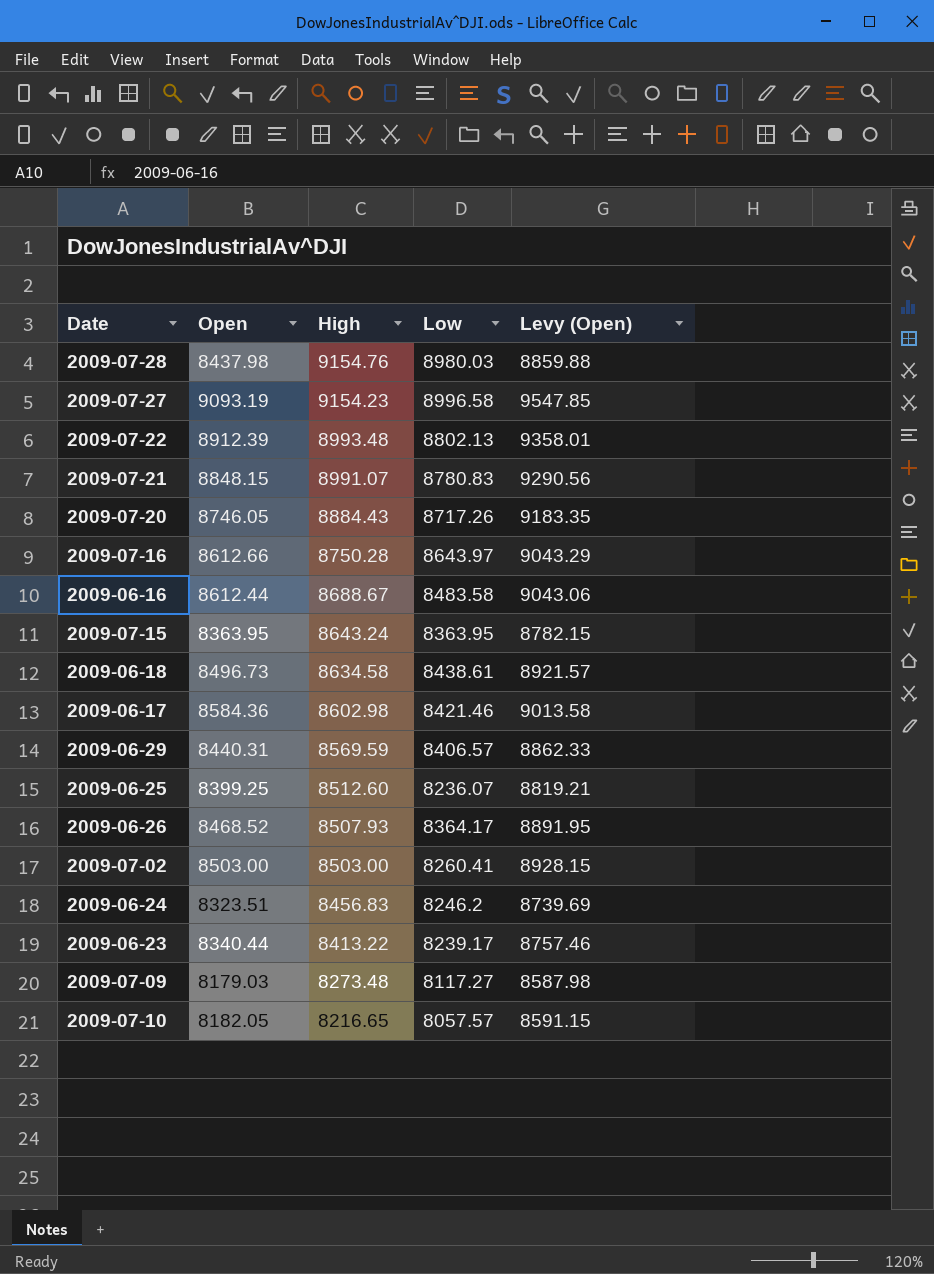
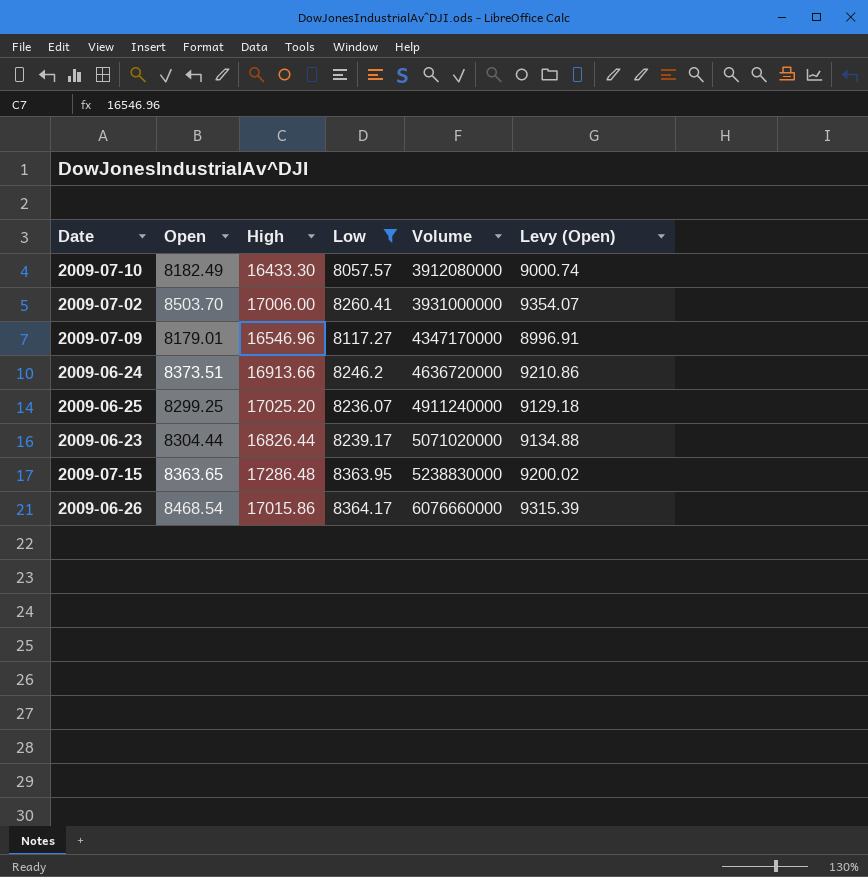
filter: none -> Low <= 8364.17
row order: High descending -> Volume ascending
column Volume | position: none -> 5
column Levy (Open) | formula: [Open] * 1.05 -> [Open] * 1.1
2009-07-10 | Open: 8182.05 -> 8182.49
2009-07-10 | High: 8216.65 -> 16433.30
2009-07-02 | Open: 8503.00 -> 8503.70
2009-07-02 | High: 8503.00 -> 17006.00
2009-07-09 | Open: 8179.03 -> 8179.01
2009-07-09 | High: 8273.48 -> 16546.96
2009-06-24 | Open: 8323.51 -> 8373.51
2009-06-24 | High: 8456.83 -> 16913.66
2009-06-25 | Open: 8399.25 -> 8299.25
2009-06-25 | High: 8512.60 -> 17025.20
2009-06-23 | Open: 8340.44 -> 8304.44
2009-06-23 | High: 8413.22 -> 16826.44
2009-07-15 | Open: 8363.95 -> 8363.65
2009-07-15 | High: 8643.24 -> 17286.48
2009-06-26 | Open: 8468.52 -> 8468.54
2009-06-26 | High: 8507.93 -> 17015.86

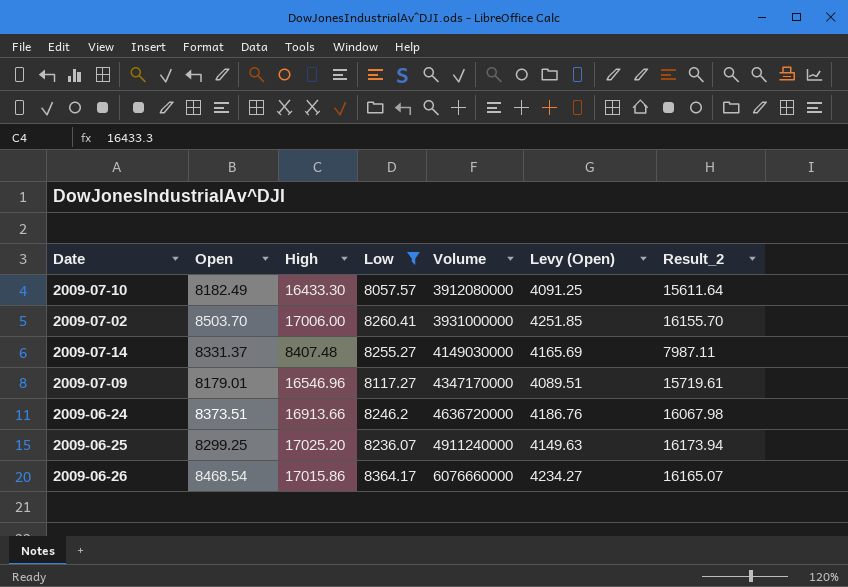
column Levy (Open) | formula: [Open] * 1.1 -> [Open] * 0.5
column Result_2 | formula: none -> [High] * 0.95
row 2009-06-23: 8304.44 | 16826.44 | 8239.17 | 5071020000 | 9134.88 -> none
row 2009-07-15: 8363.65 | 17286.48 | 8363.95 | 5238830000 | 9200.02 -> none
row 2009-07-14: none -> 8331.37 | 8407.48 | 8255.27 | 4149030000 | 4165.69 | 7987.11

